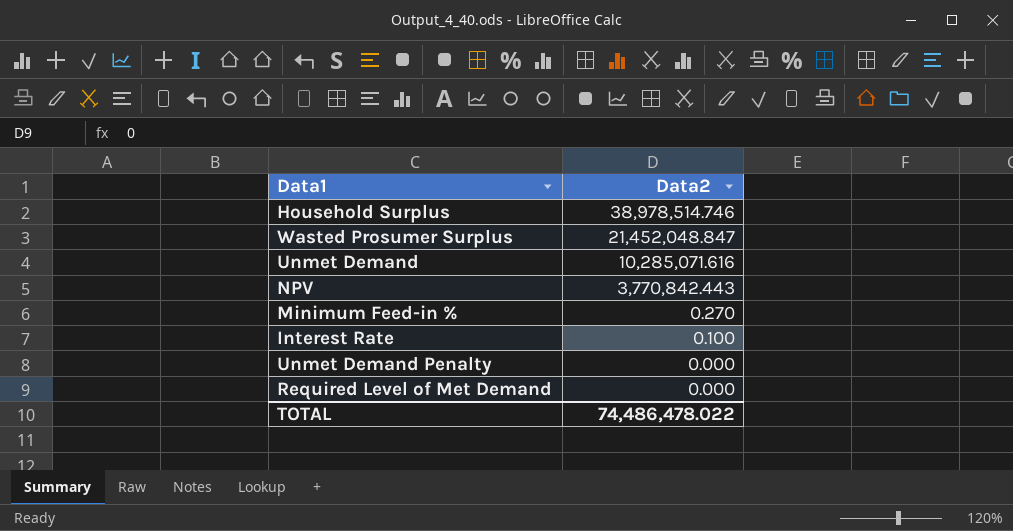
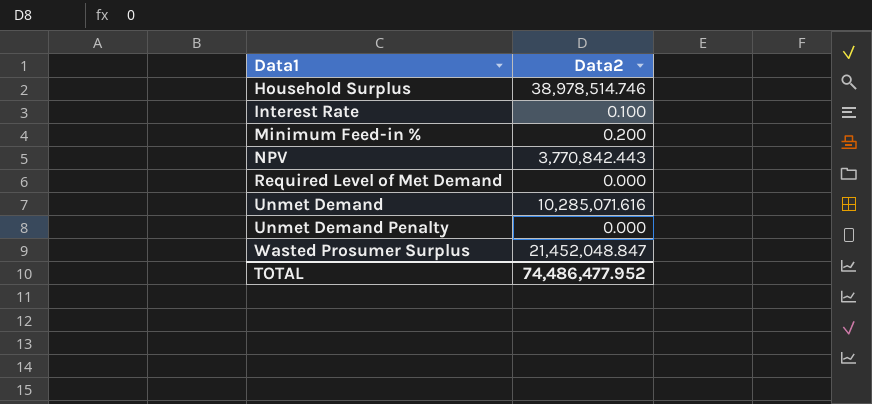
row order: Data2 descending -> Data1 ascending
Minimum Feed-in % | Data2: 0.270 -> 0.200
TOTAL | Data2: 74,486,478.022 -> 74,486,477.952

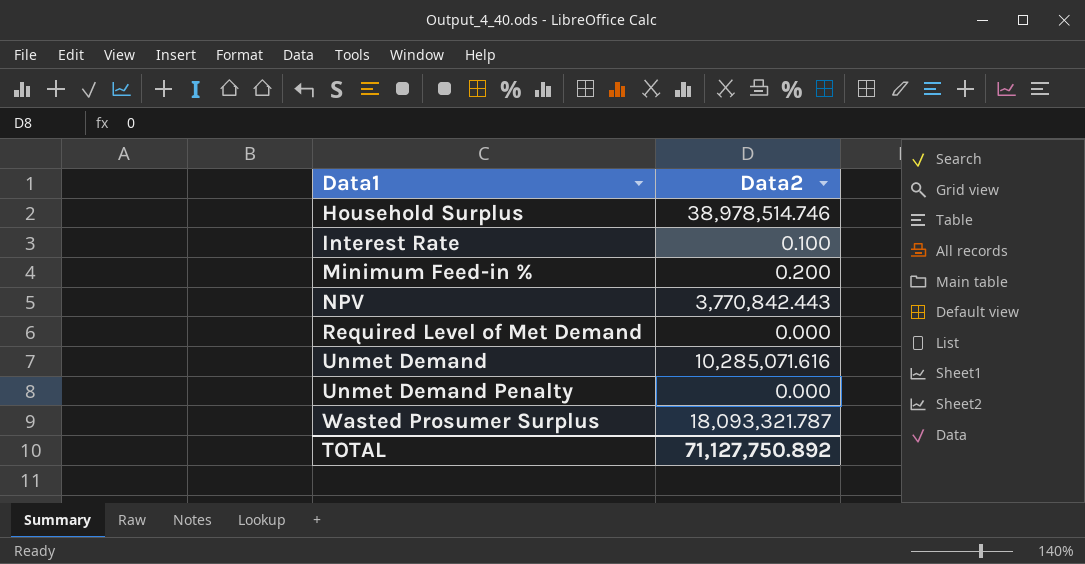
Wasted Prosumer Surplus | Data2: 21,452,048.847 -> 18,093,321.787
TOTAL | Data2: 74,486,477.952 -> 71,127,750.892

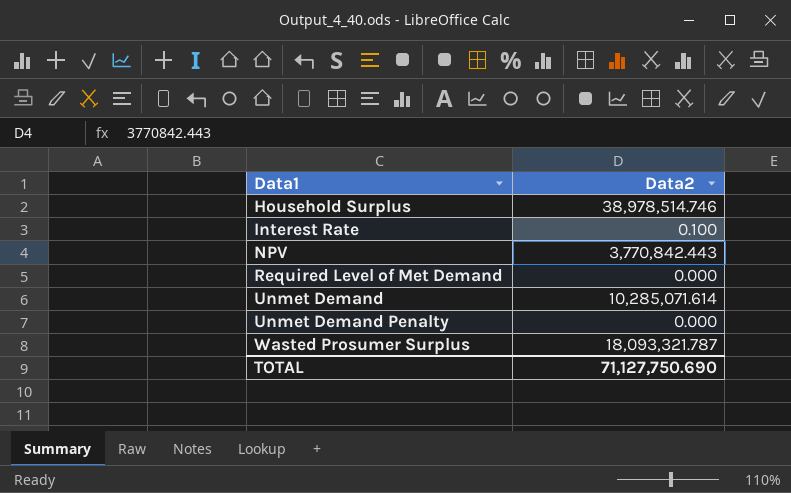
row Minimum Feed-in %: 0.200 -> none
Unmet Demand | Data2: 10,285,071.616 -> 10,285,071.614
TOTAL | Data2: 71,127,750.892 -> 71,127,750.690

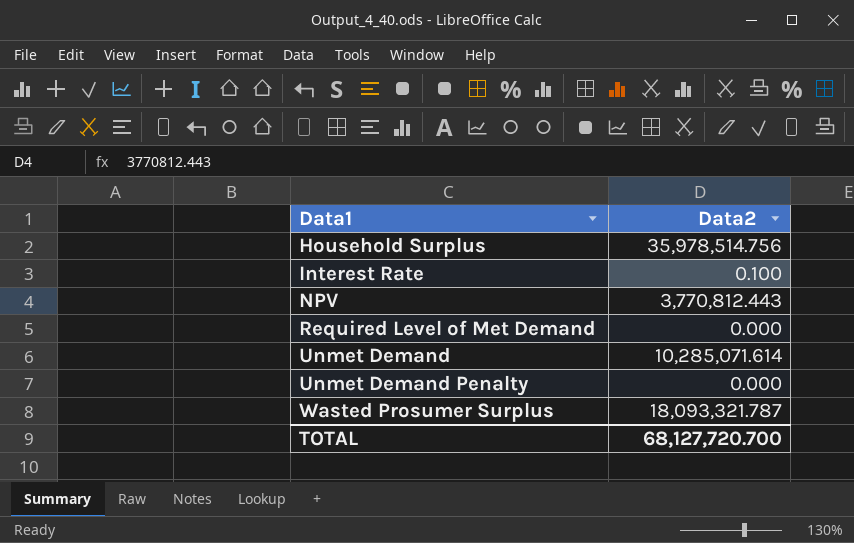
Household Surplus | Data2: 38,978,514.746 -> 35,978,514.756
NPV | Data2: 3,770,842.443 -> 3,770,812.443
TOTAL | Data2: 71,127,750.690 -> 68,127,720.700

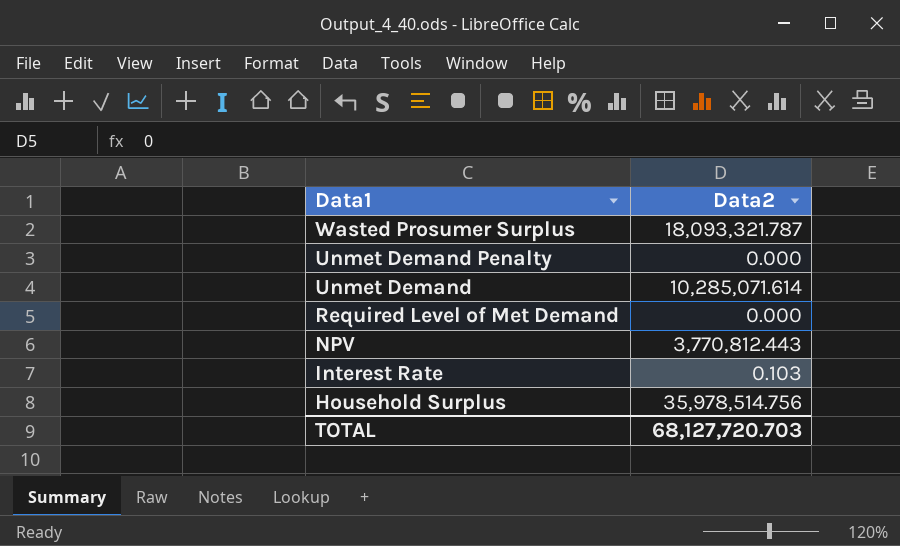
row order: Data1 ascending -> Data1 descending
Interest Rate | Data2: 0.100 -> 0.103
TOTAL | Data2: 68,127,720.700 -> 68,127,720.703

